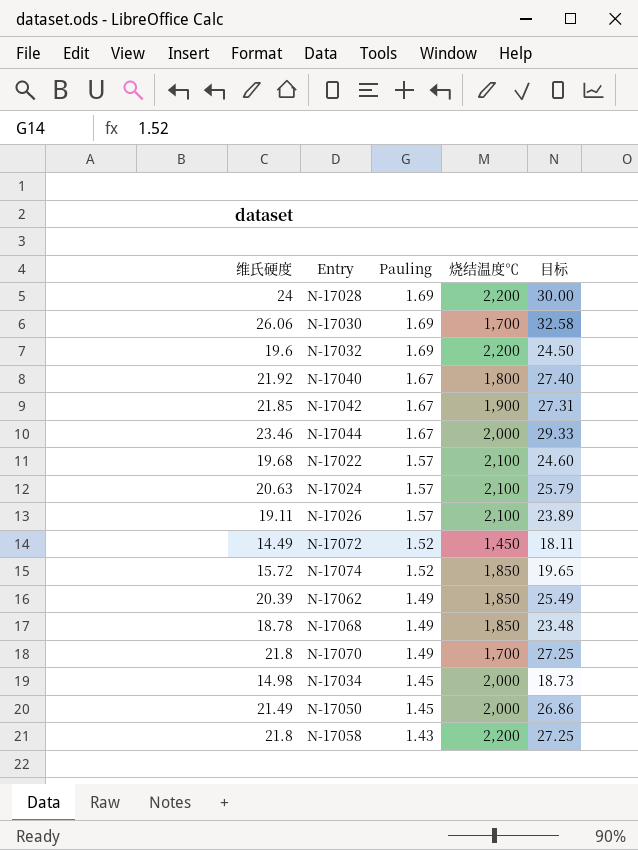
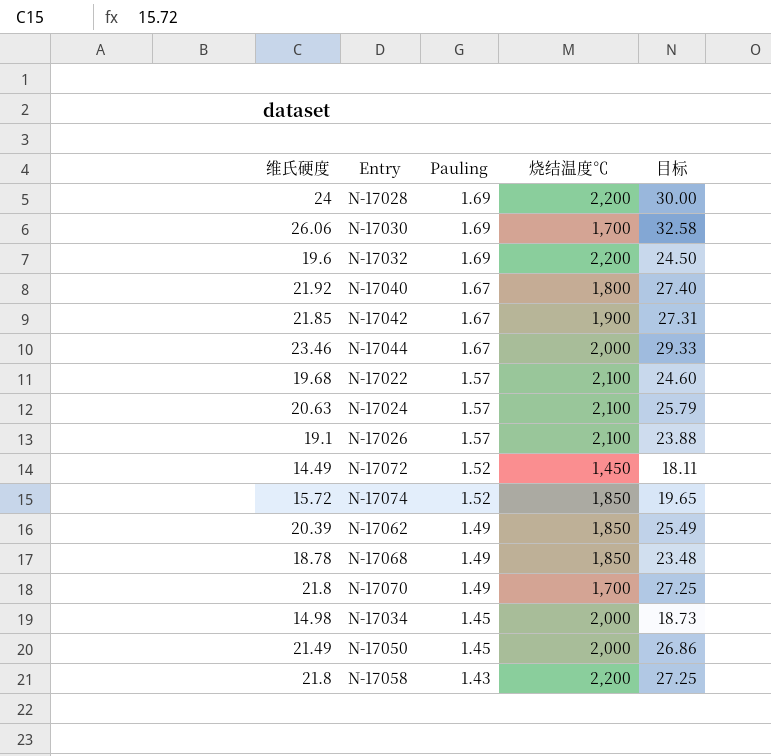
N-17026 | 维氏硬度: 19.11 -> 19.1
N-17026 | 目标: 23.89 -> 23.88

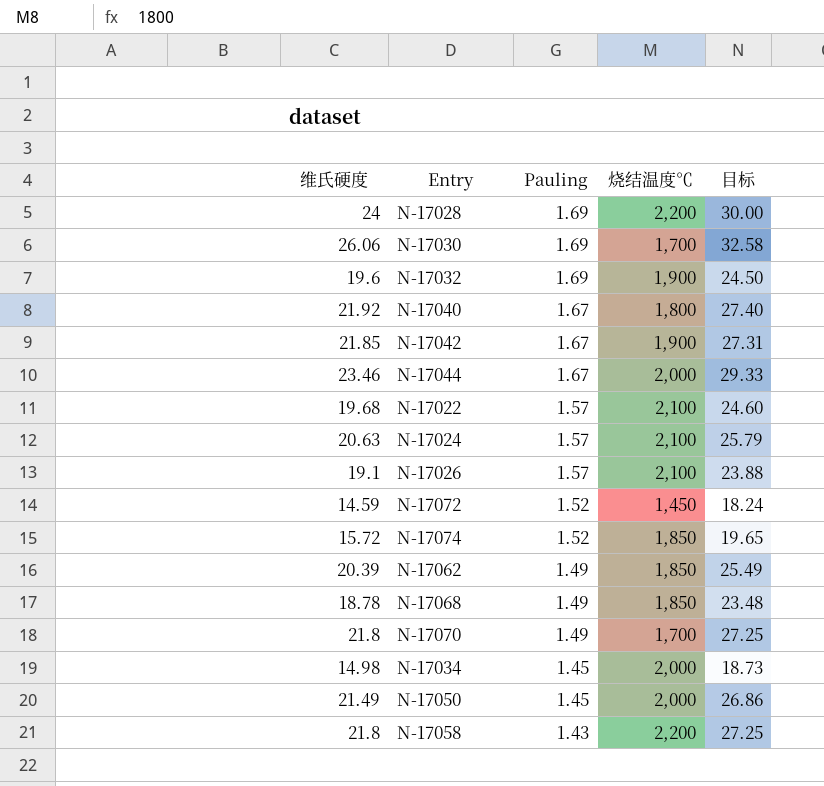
N-17032 | 烧结温度℃: 2,200 -> 1,900
N-17072 | 维氏硬度: 14.49 -> 14.59
N-17072 | 目标: 18.11 -> 18.24

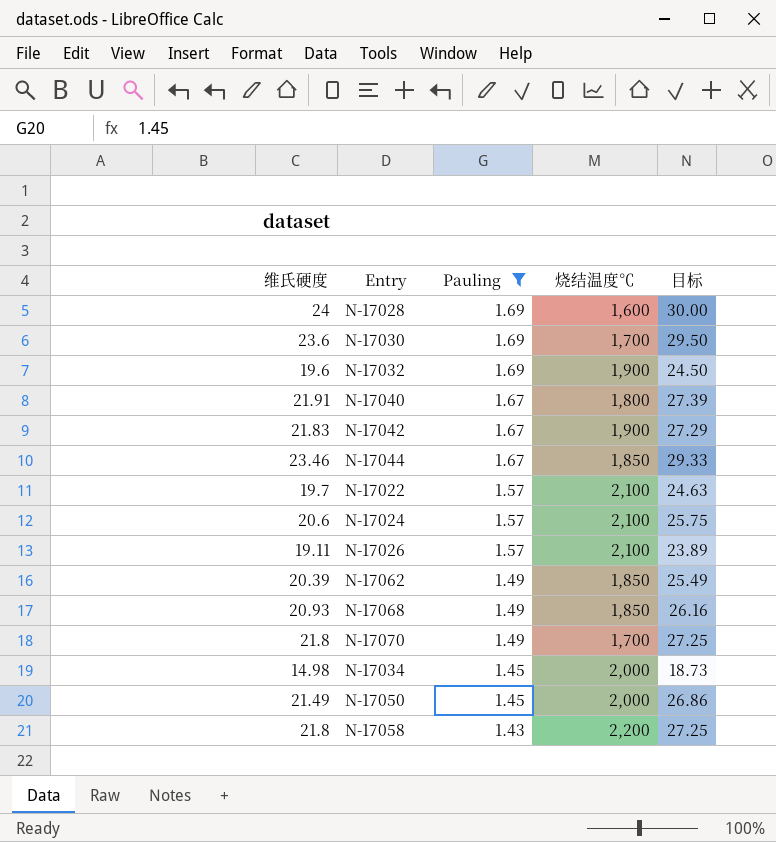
filter: none -> Pauling != 1.52
N-17028 | 烧结温度℃: 2,200 -> 1,600
N-17030 | 维氏硬度: 26.06 -> 23.6
N-17030 | 目标: 32.58 -> 29.50
N-17040 | 维氏硬度: 21.92 -> 21.91
N-17040 | 目标: 27.40 -> 27.39
N-17042 | 维氏硬度: 21.85 -> 21.83
N-17042 | 目标: 27.31 -> 27.29
N-17044 | 烧结温度℃: 2,000 -> 1,850
N-17022 | 维氏硬度: 19.68 -> 19.7
N-17022 | 目标: 24.60 -> 24.63
N-17024 | 维氏硬度: 20.63 -> 20.6
N-17024 | 目标: 25.79 -> 25.75
N-17026 | 维氏硬度: 19.1 -> 19.11
N-17026 | 目标: 23.88 -> 23.89
N-17068 | 维氏硬度: 18.78 -> 20.93
N-17068 | 目标: 23.48 -> 26.16

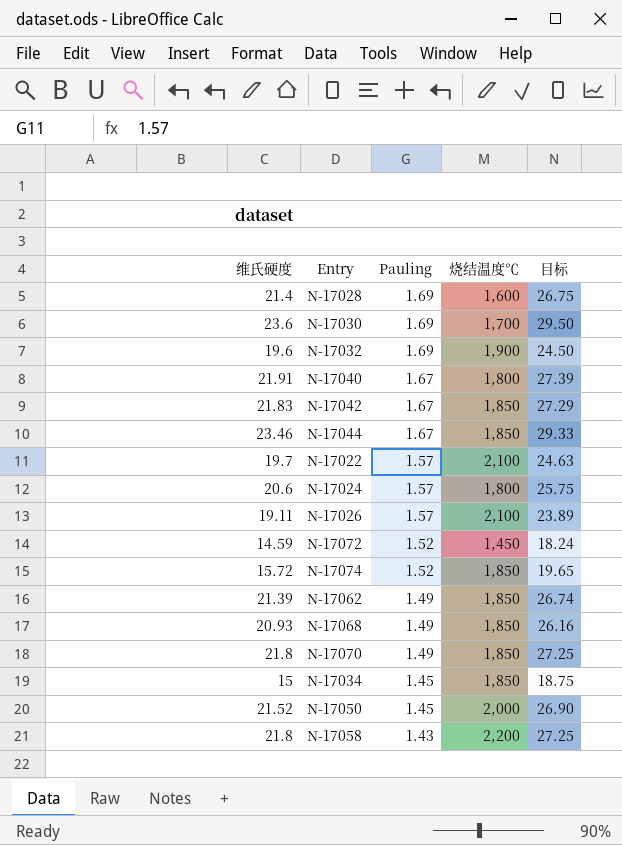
filter: Pauling != 1.52 -> none
N-17028 | 维氏硬度: 24 -> 21.4
N-17028 | 目标: 30.00 -> 26.75
N-17042 | 烧结温度℃: 1,900 -> 1,850
N-17024 | 烧结温度℃: 2,100 -> 1,800
N-17062 | 维氏硬度: 20.39 -> 21.39
N-17062 | 目标: 25.49 -> 26.74
N-17070 | 烧结温度℃: 1,700 -> 1,850
N-17034 | 维氏硬度: 14.98 -> 15
N-17034 | 烧结温度℃: 2,000 -> 1,850
N-17034 | 目标: 18.73 -> 18.75
N-17050 | 维氏硬度: 21.49 -> 21.52
N-17050 | 目标: 26.86 -> 26.90

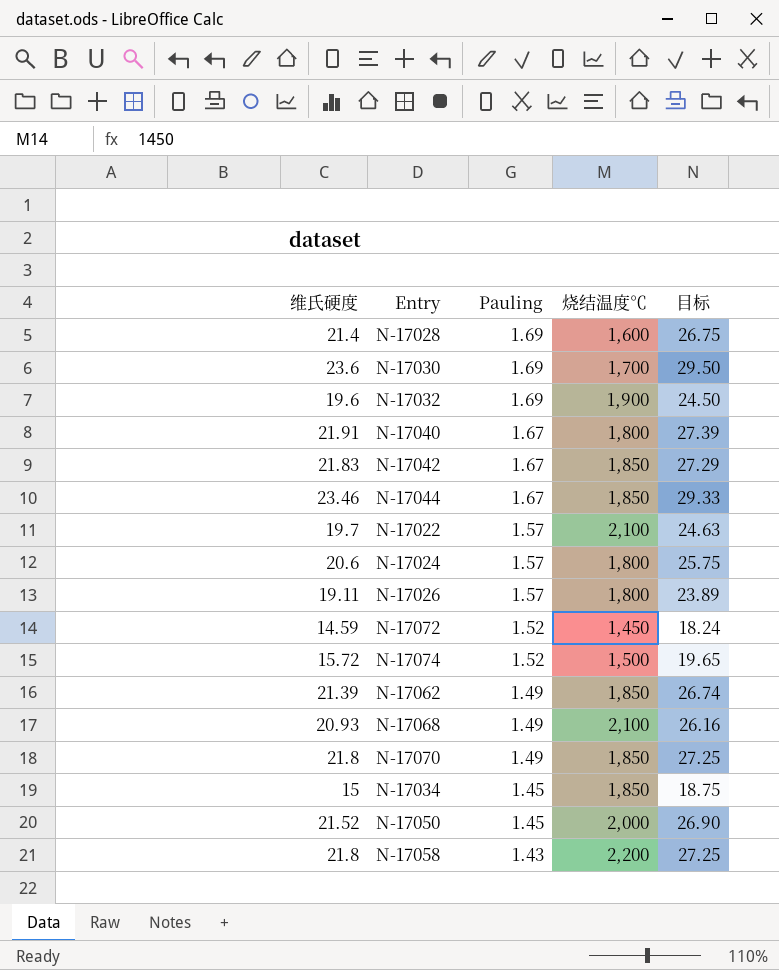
N-17026 | 烧结温度℃: 2,100 -> 1,800
N-17074 | 烧结温度℃: 1,850 -> 1,500
N-17068 | 烧结温度℃: 1,850 -> 2,100

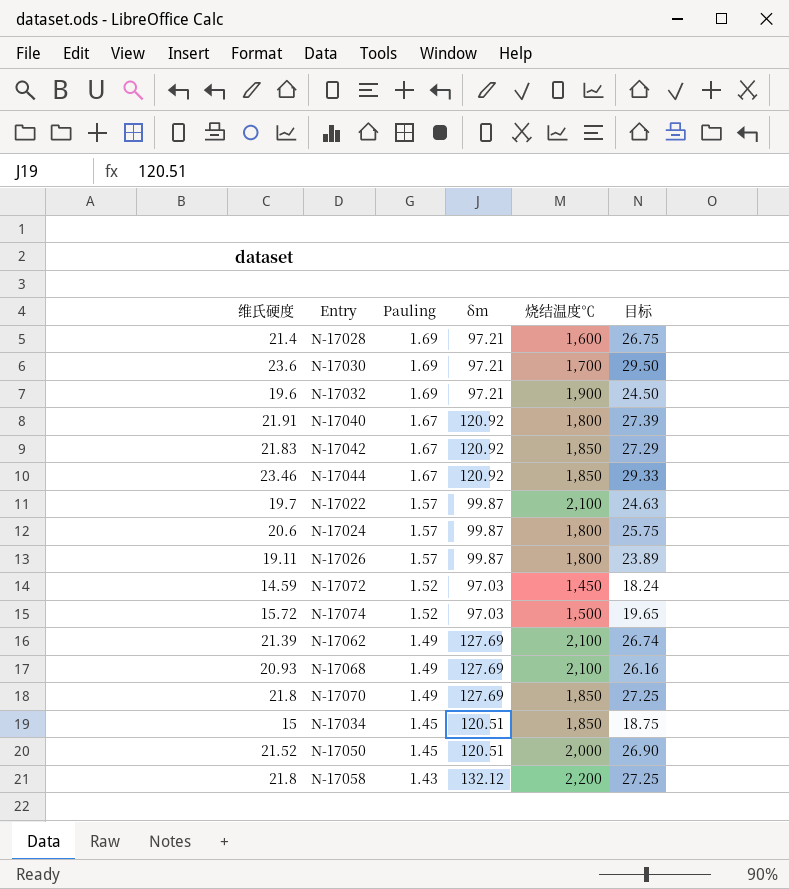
column δm | position: none -> 4
N-17062 | 烧结温度℃: 1,850 -> 2,100

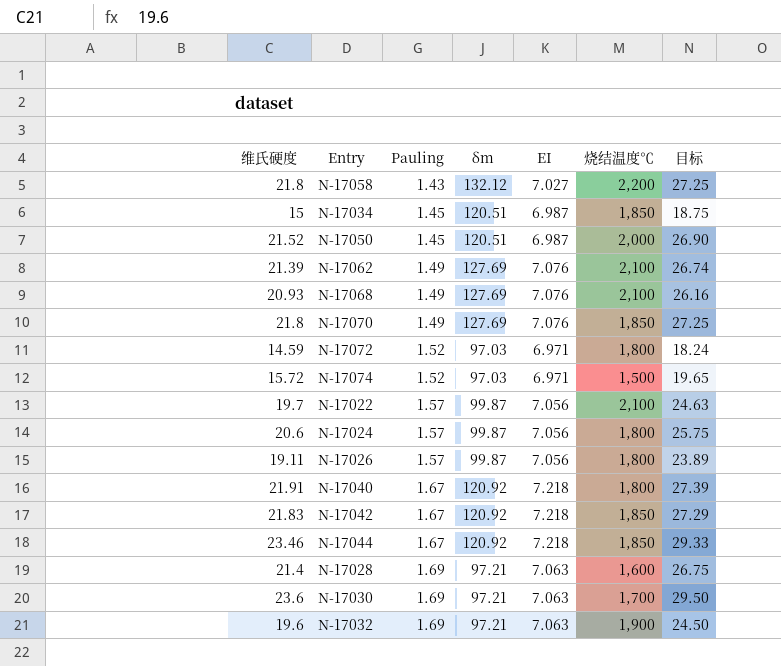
row order: Pauling descending -> Pauling ascending
column EI | position: none -> 5
N-17072 | 烧结温度℃: 1,450 -> 1,800

